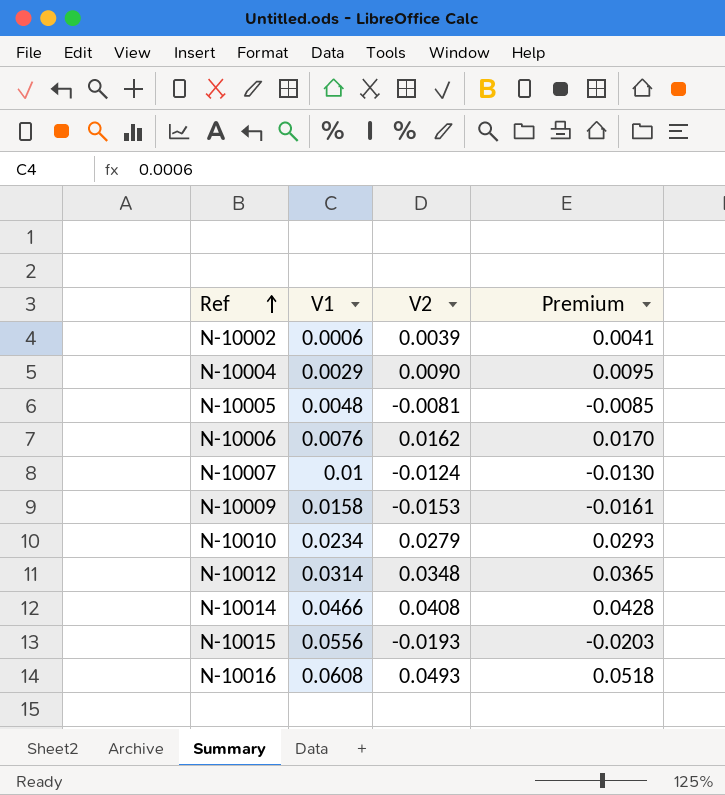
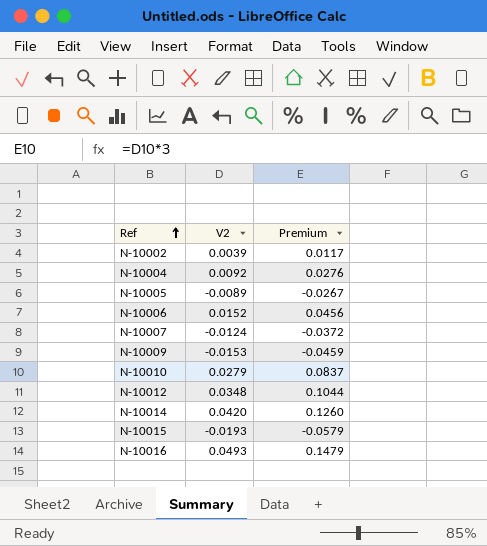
column V1 | position: 2 -> none
column Premium | formula: [V2] * 1.05 -> [V2] * 3
N-10004 | V2: 0.0090 -> 0.0092
N-10005 | V2: -0.0081 -> -0.0089
N-10006 | V2: 0.0162 -> 0.0152
N-10014 | V2: 0.0408 -> 0.0420

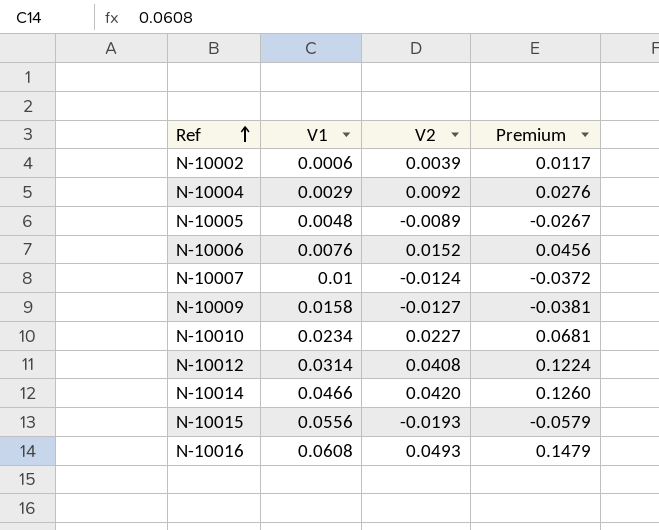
column V1 | position: none -> 2
N-10009 | V2: -0.0153 -> -0.0127
N-10009 | Premium: -0.0459 -> -0.0381
N-10010 | V2: 0.0279 -> 0.0227
N-10010 | Premium: 0.0837 -> 0.0681
N-10012 | V2: 0.0348 -> 0.0408
N-10012 | Premium: 0.1044 -> 0.1224

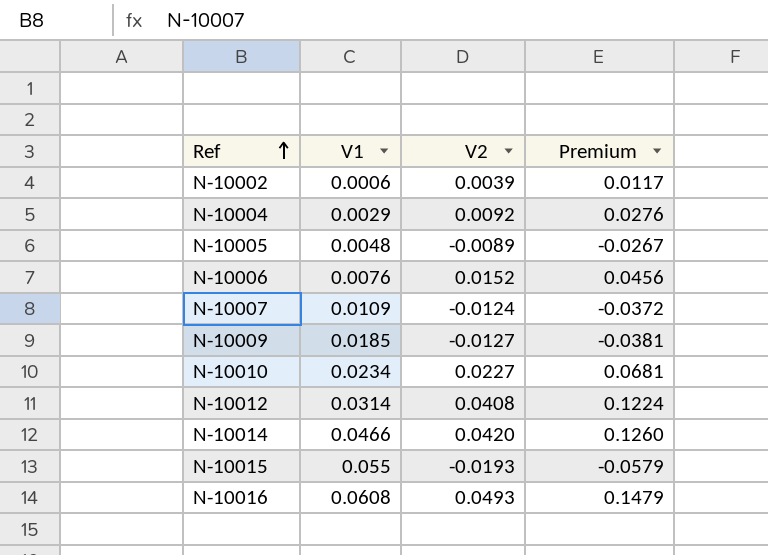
N-10007 | V1: 0.01 -> 0.0109
N-10009 | V1: 0.0158 -> 0.0185
N-10015 | V1: 0.0556 -> 0.055

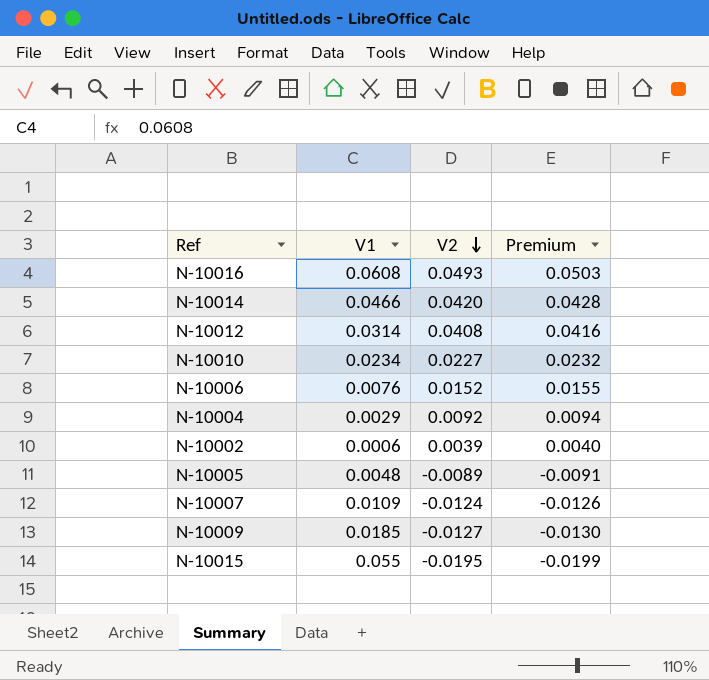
row order: Ref ascending -> V2 descending
column Premium | formula: [V2] * 3 -> [V2] * 1.02
N-10015 | V2: -0.0193 -> -0.0195

